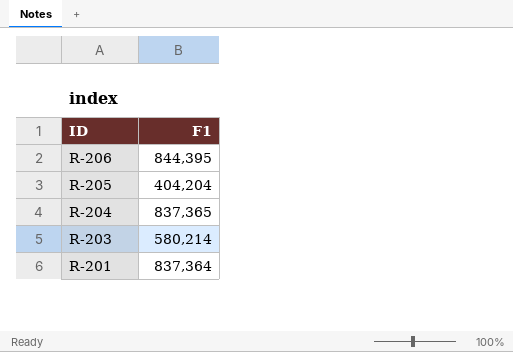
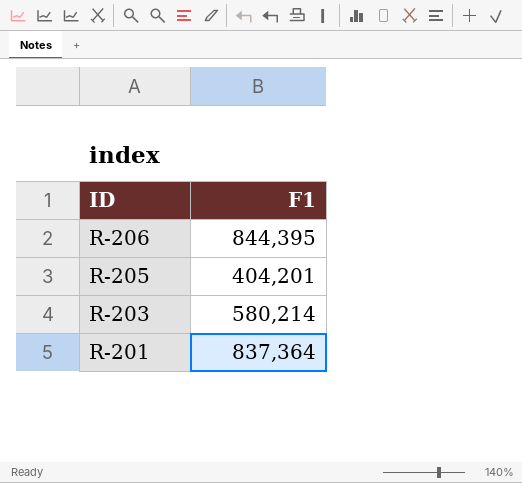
row R-204: 837,365 -> none
R-205 | F1: 404,204 -> 404,201

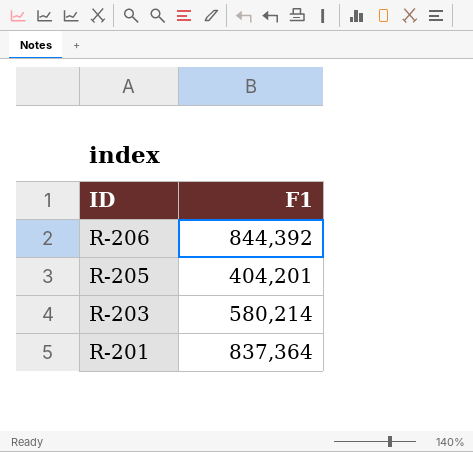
R-206 | F1: 844,395 -> 844,392

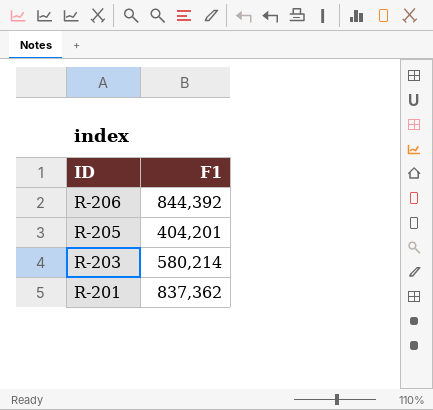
R-201 | F1: 837,364 -> 837,362

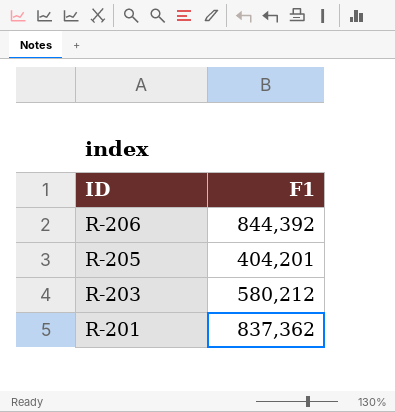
R-203 | F1: 580,214 -> 580,212

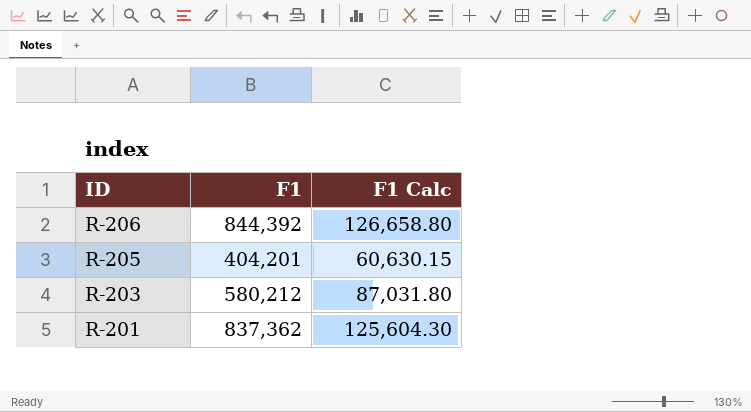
column F1 Calc | formula: none -> [F1] * 0.15

